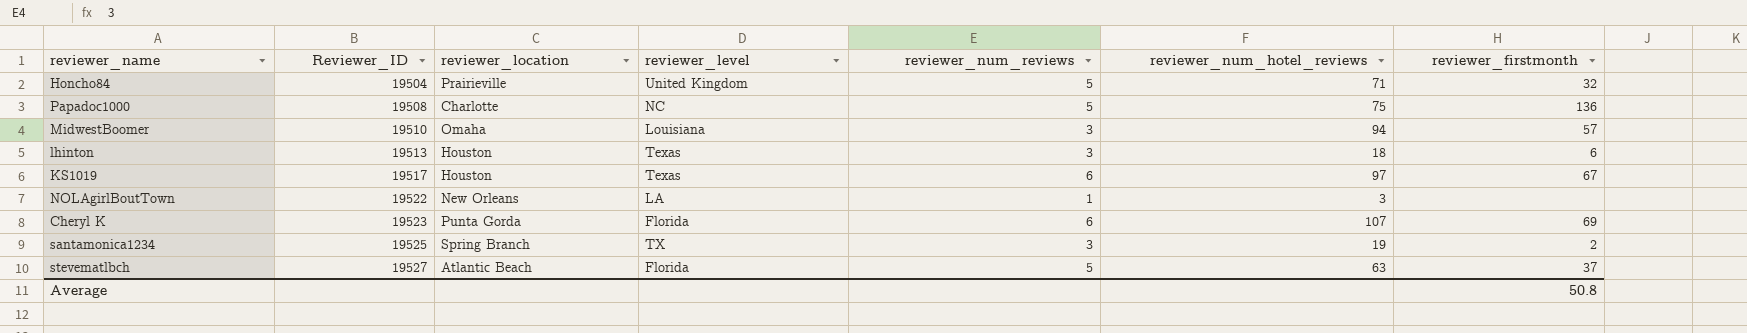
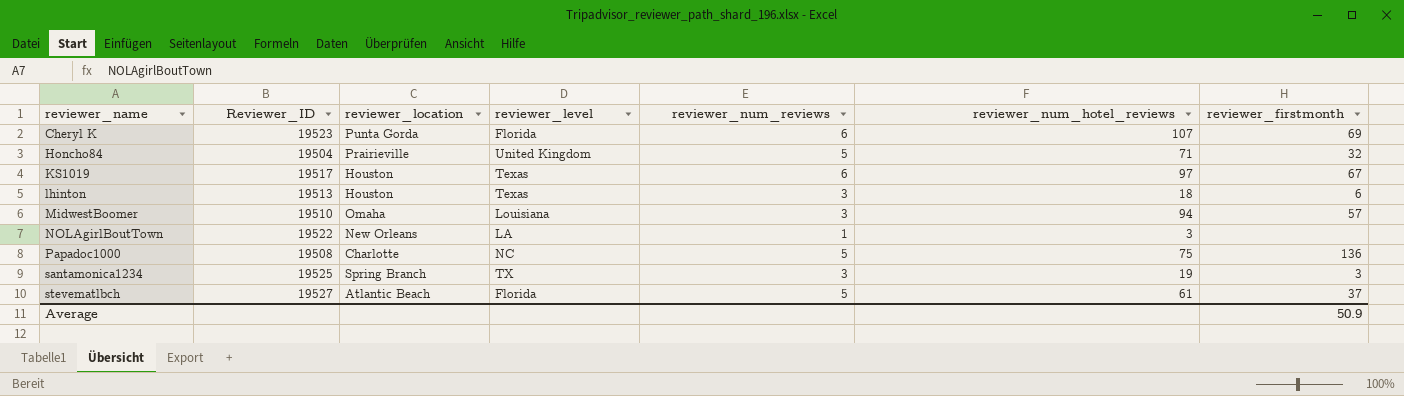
row order: Reviewer_ID ascending -> reviewer_name ascending
santamonica1234 | reviewer_firstmonth: 2 -> 3
stevematlbch | reviewer_num_hotel_reviews: 63 -> 61
Average | reviewer_firstmonth: 50.8 -> 50.9

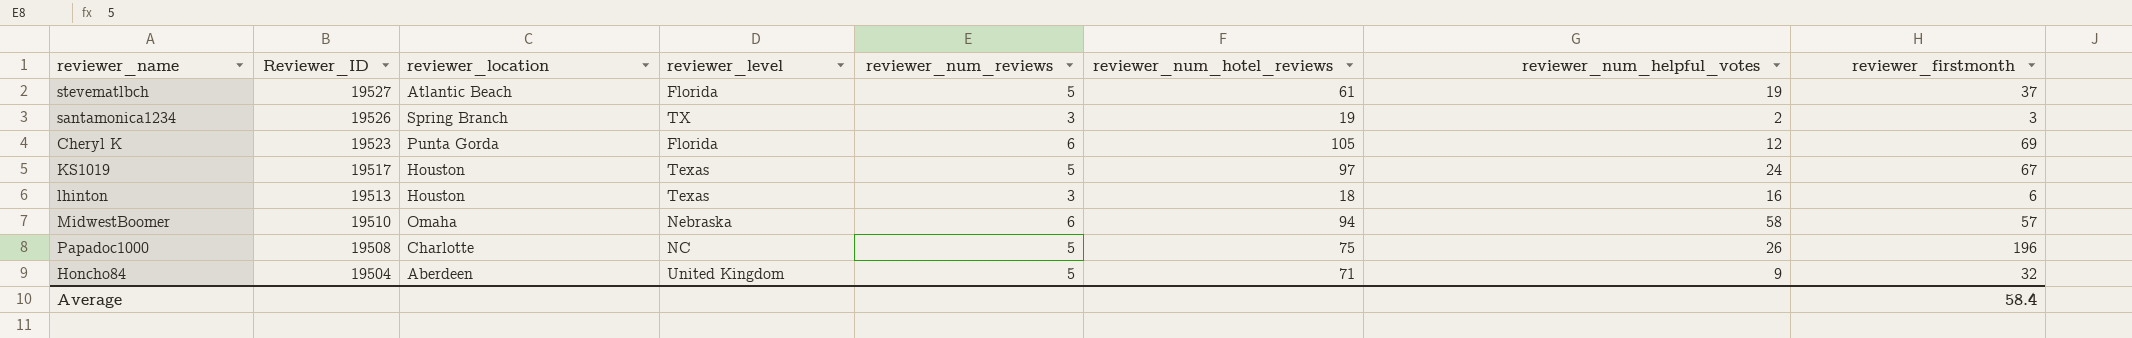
row order: reviewer_name ascending -> Reviewer_ID descending
column reviewer_num_helpful_votes | position: none -> 7
row NOLAgirlBoutTown: 19522 | New Orleans | LA | 1 | 3 | none -> none
santamonica1234 | Reviewer_ID: 19525 -> 19526
Cheryl K | reviewer_num_hotel_reviews: 107 -> 105
KS1019 | reviewer_num_reviews: 6 -> 5
MidwestBoomer | reviewer_level: Louisiana -> Nebraska
MidwestBoomer | reviewer_num_reviews: 3 -> 6
Papadoc1000 | reviewer_firstmonth: 136 -> 196
Honcho84 | reviewer_location: Prairieville -> Aberdeen
Average | reviewer_firstmonth: 50.9 -> 58.4

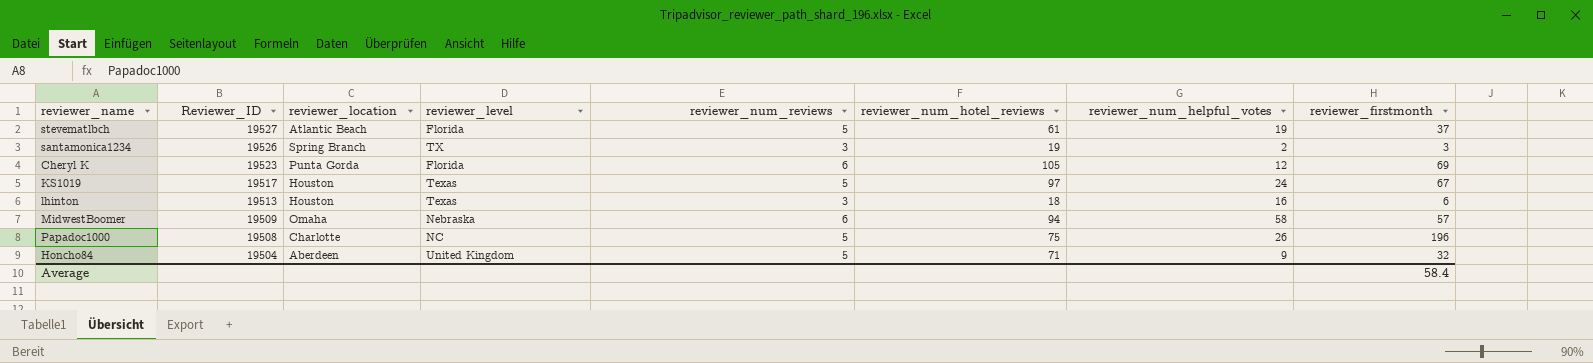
MidwestBoomer | Reviewer_ID: 19510 -> 19509

